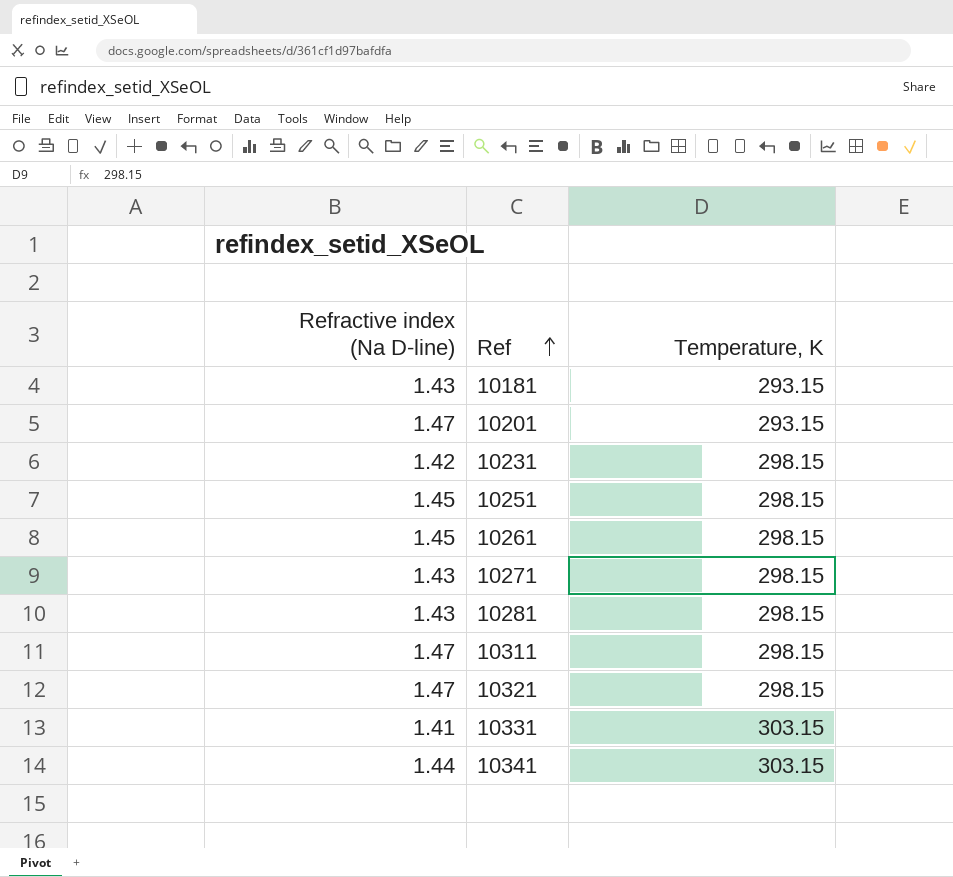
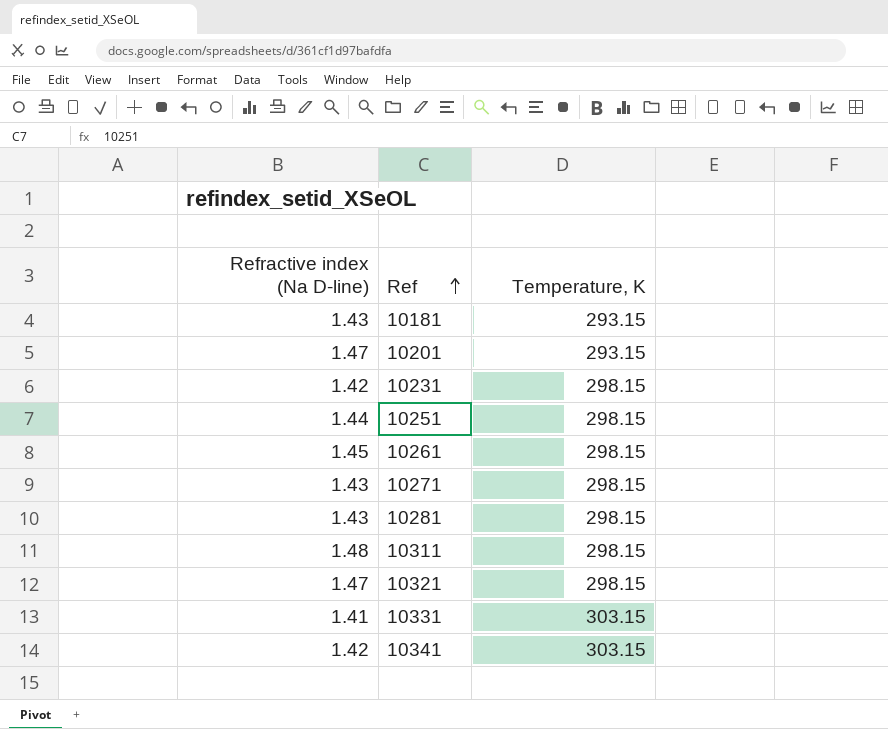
10251 | Refractive index (Na D-line): 1.45 -> 1.44
10311 | Refractive index (Na D-line): 1.47 -> 1.48
10341 | Refractive index (Na D-line): 1.44 -> 1.42

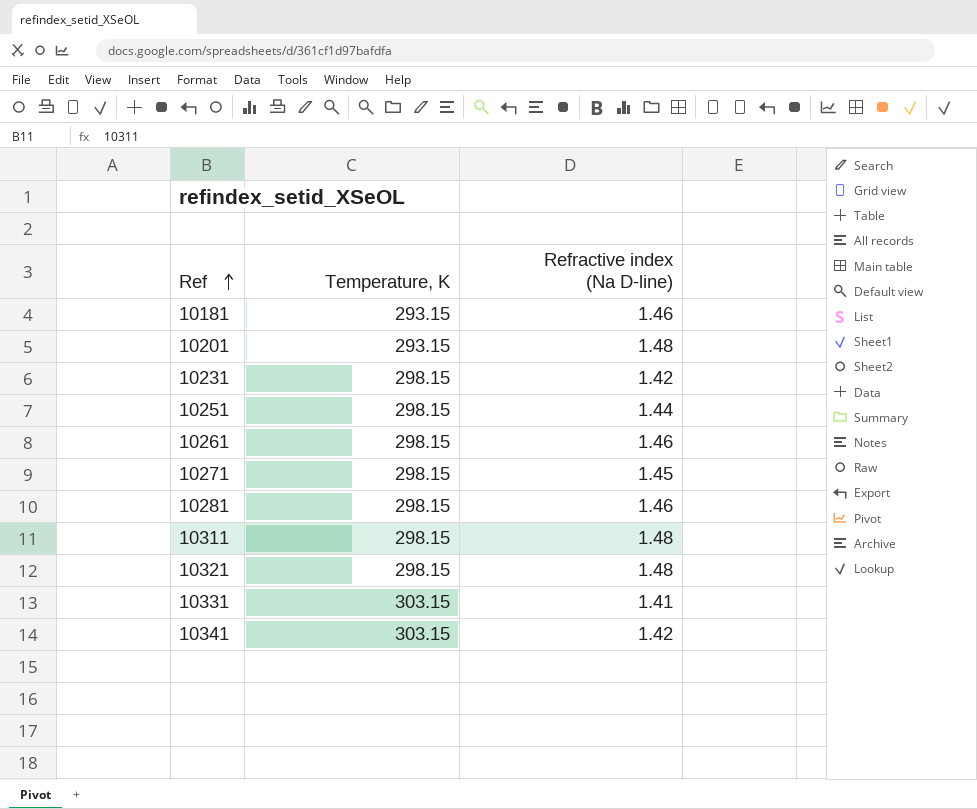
column Refractive index (Na D-line) | position: 1 -> 3
10181 | Refractive index (Na D-line): 1.43 -> 1.46
10201 | Refractive index (Na D-line): 1.47 -> 1.48
10261 | Refractive index (Na D-line): 1.45 -> 1.46
10271 | Refractive index (Na D-line): 1.43 -> 1.45
10281 | Refractive index (Na D-line): 1.43 -> 1.46
10321 | Refractive index (Na D-line): 1.47 -> 1.48

